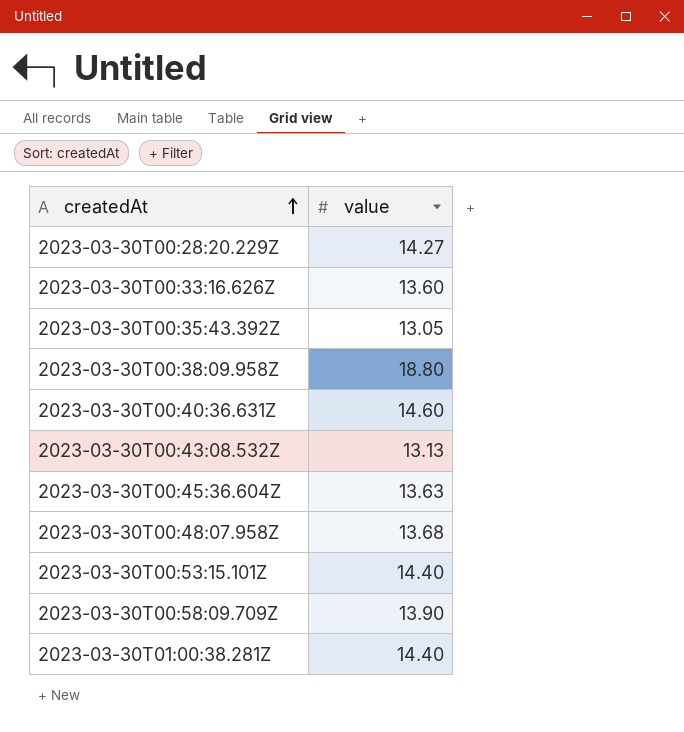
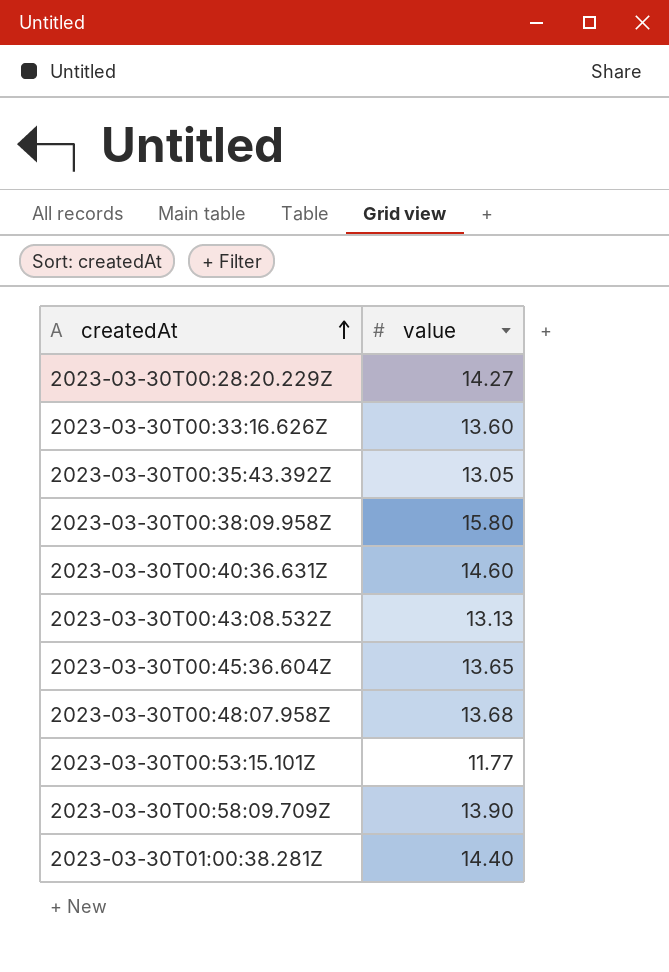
2023-03-30T00:38:09.958Z | value: 18.80 -> 15.80
2023-03-30T00:45:36.604Z | value: 13.63 -> 13.65
2023-03-30T00:53:15.101Z | value: 14.40 -> 11.77

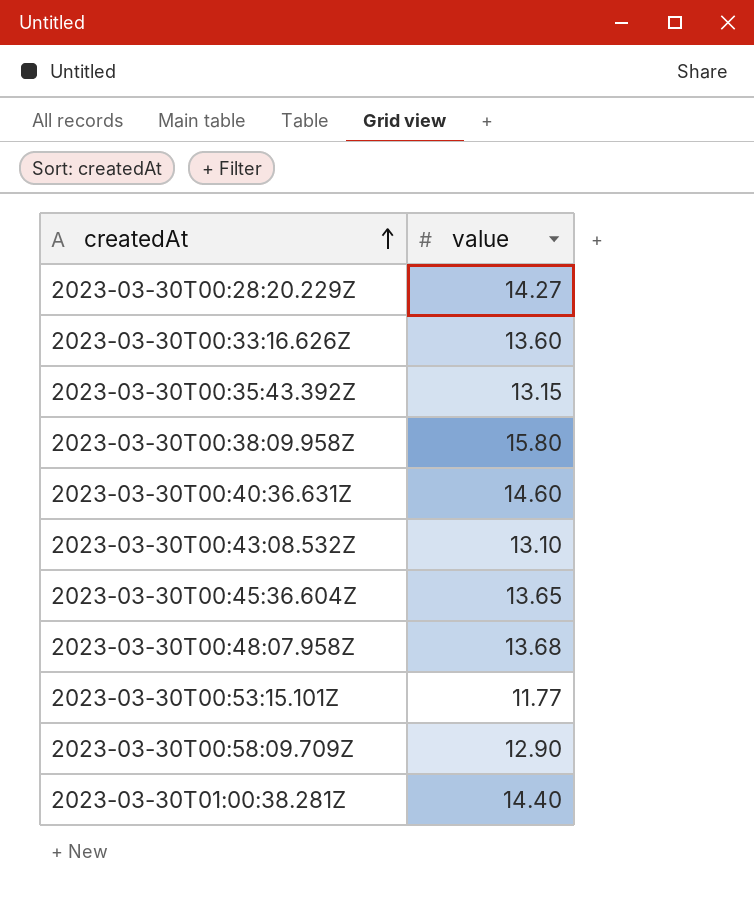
2023-03-30T00:35:43.392Z | value: 13.05 -> 13.15
2023-03-30T00:43:08.532Z | value: 13.13 -> 13.10
2023-03-30T00:58:09.709Z | value: 13.90 -> 12.90

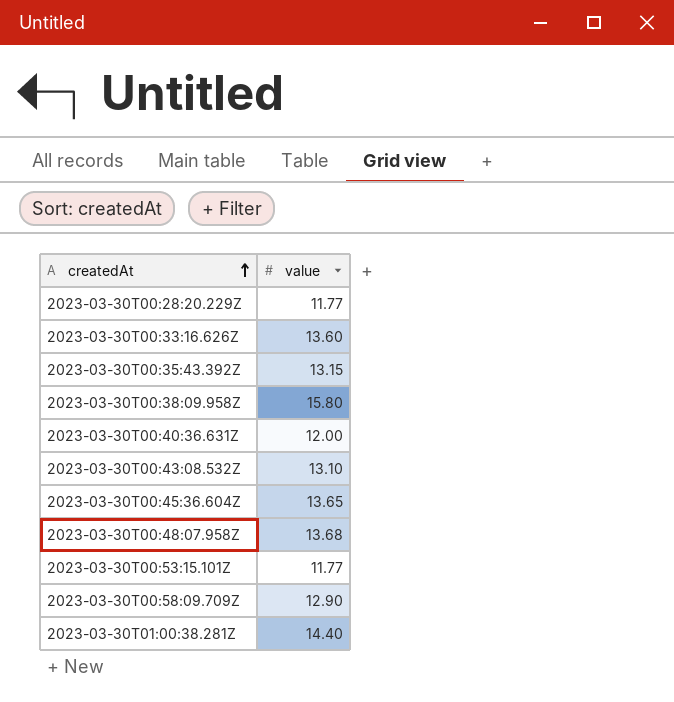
2023-03-30T00:28:20.229Z | value: 14.27 -> 11.77
2023-03-30T00:40:36.631Z | value: 14.60 -> 12.00

